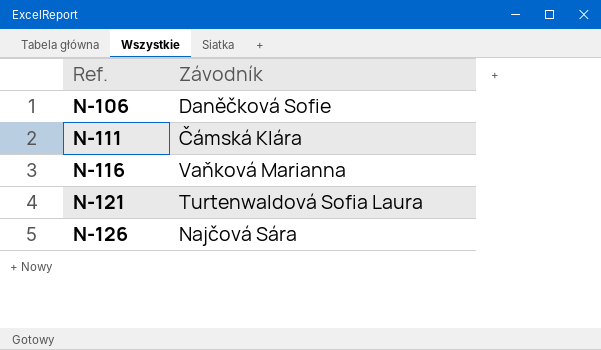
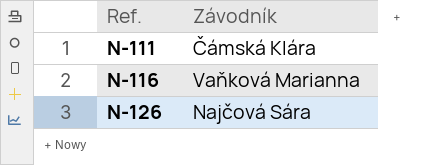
row N-106: Daněčková Sofie -> none
row N-121: Turtenwaldová Sofia Laura -> none

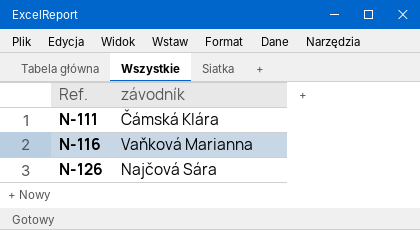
column name: Závodník -> závodník

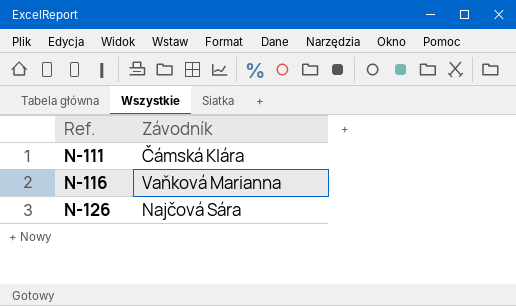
column name: závodník -> Závodník

